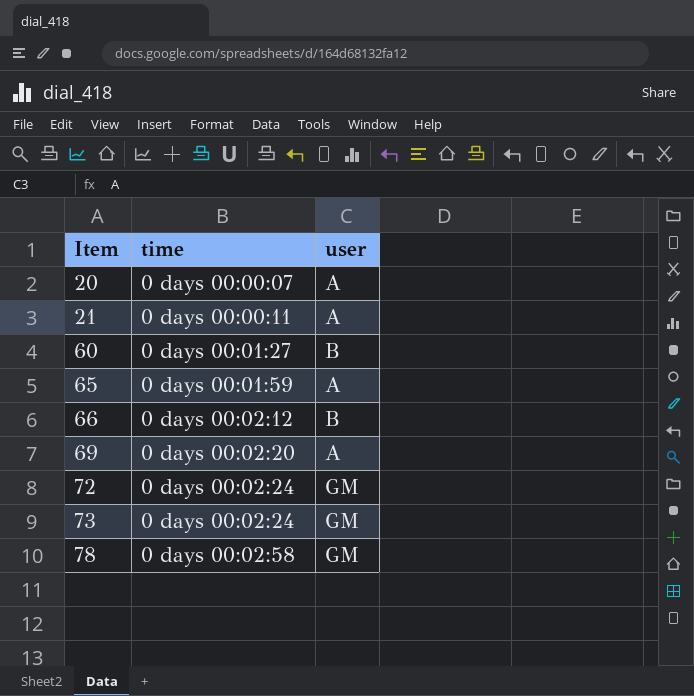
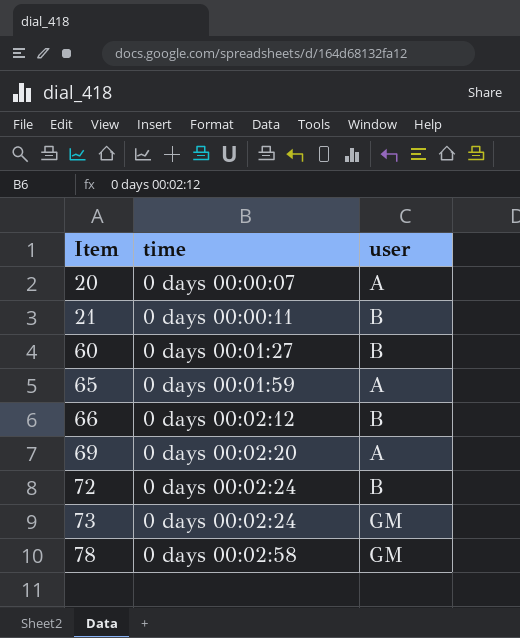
21 | user: A -> B
72 | user: GM -> B

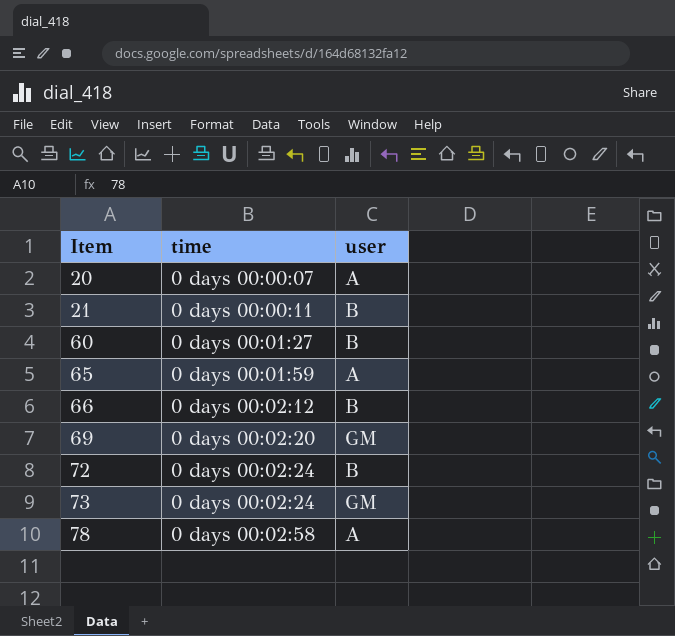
69 | user: A -> GM
78 | user: GM -> A

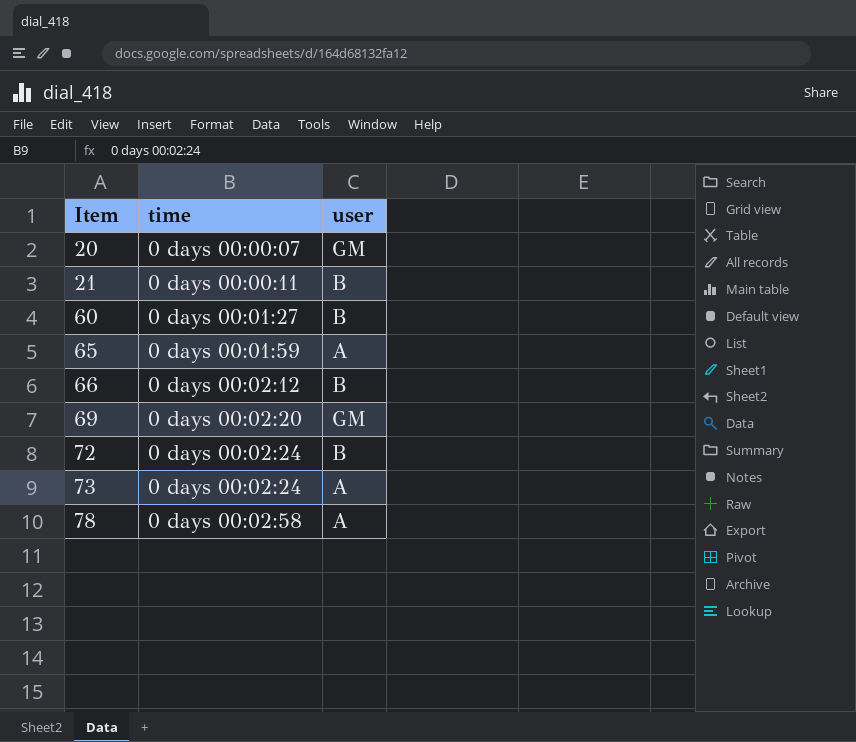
20 | user: A -> GM
73 | user: GM -> A

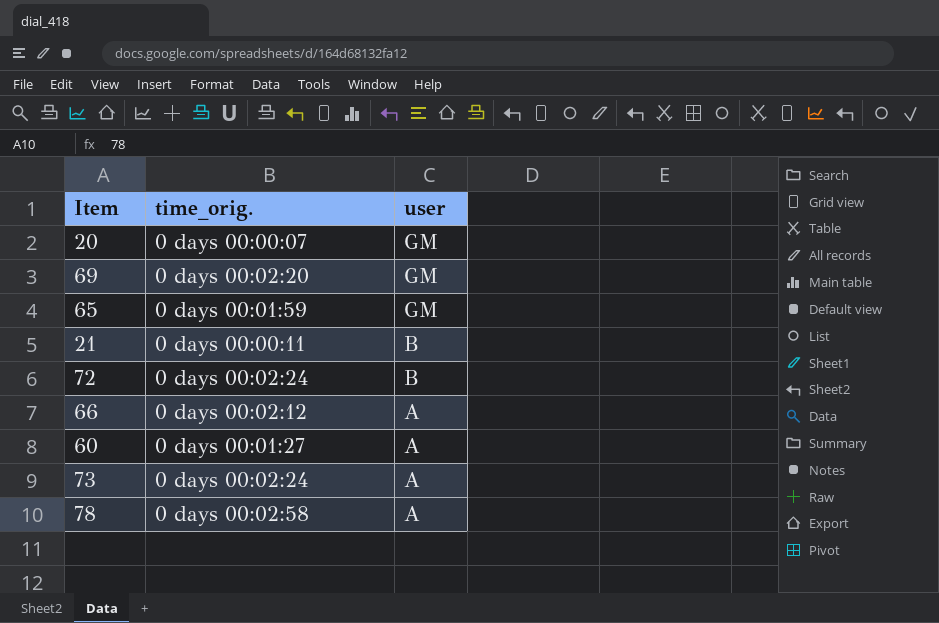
row order: Item ascending -> user descending
column name: time -> time_orig.
65 | user: A -> GM
66 | user: B -> A
60 | user: B -> A

